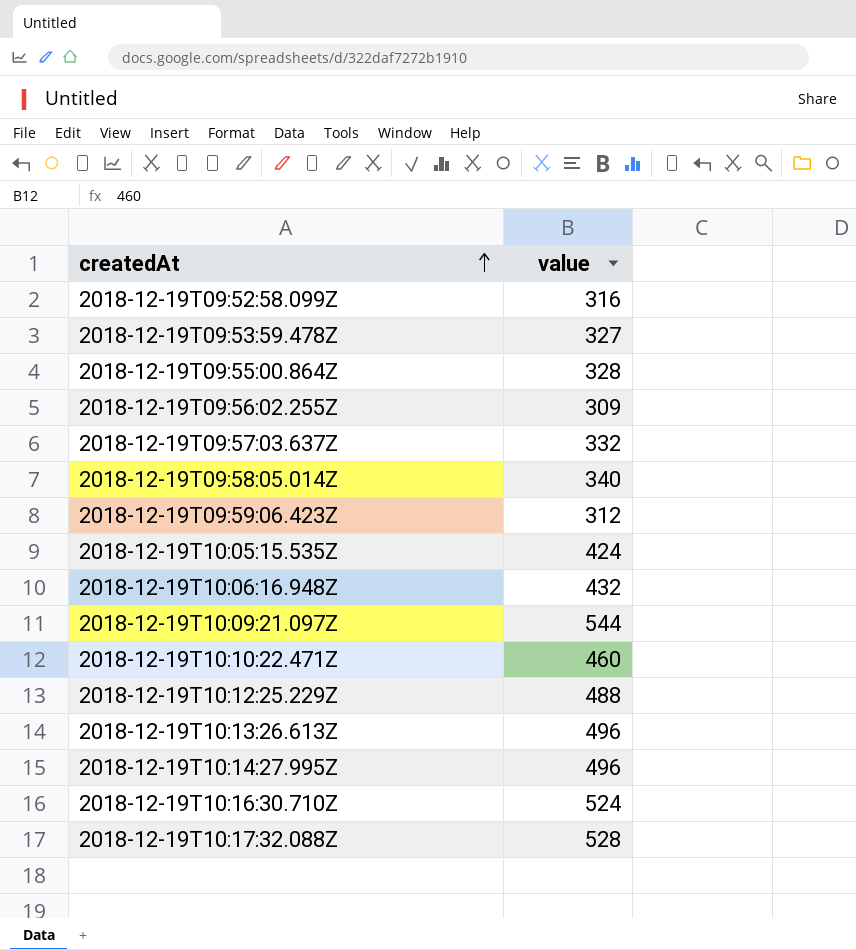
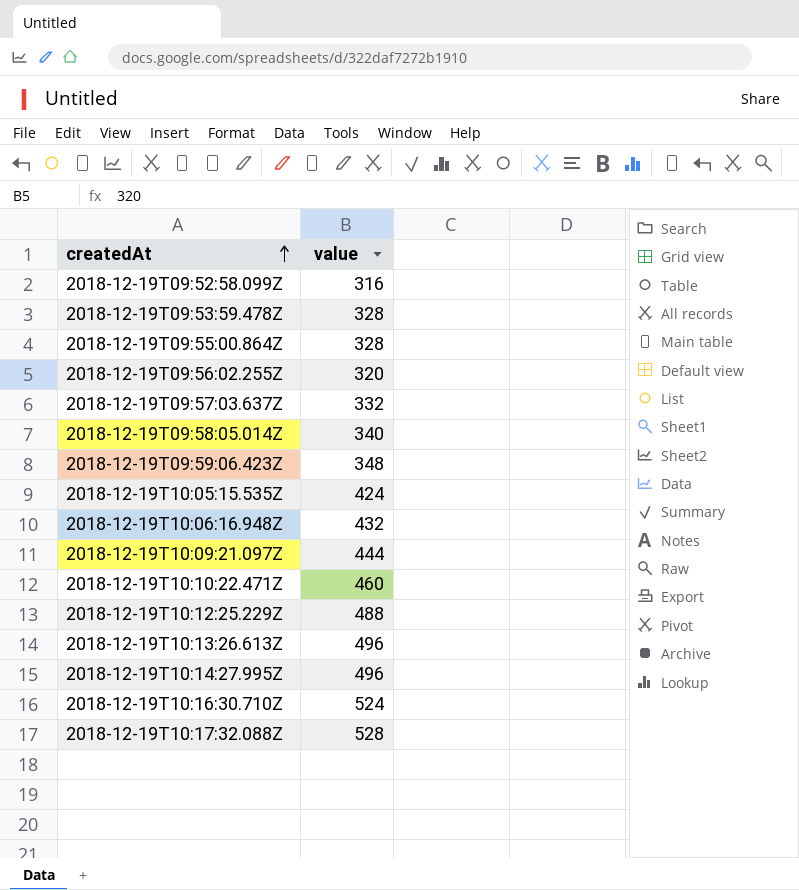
2018-12-19T09:53:59.478Z | value: 327 -> 328
2018-12-19T09:56:02.255Z | value: 309 -> 320
2018-12-19T09:59:06.423Z | value: 312 -> 348
2018-12-19T10:09:21.097Z | value: 544 -> 444

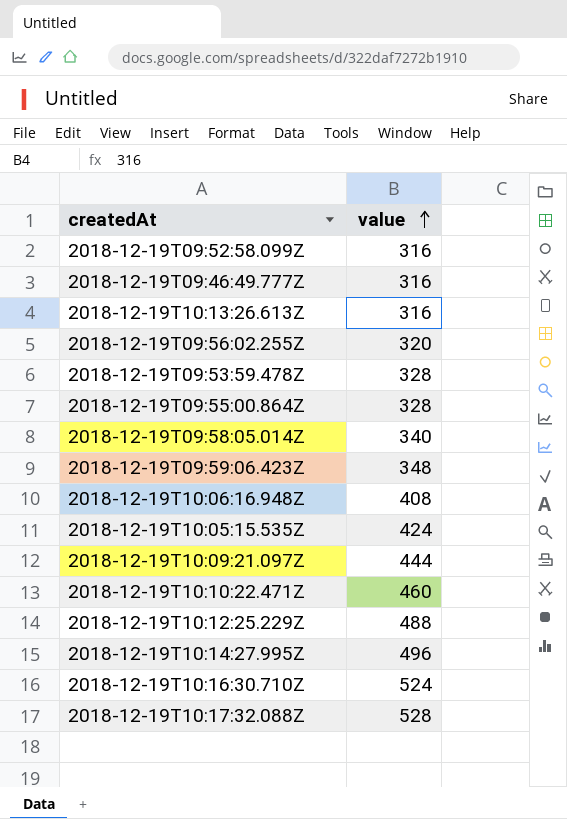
row order: createdAt ascending -> value ascending
row 2018-12-19T09:57:03.637Z: 332 -> none
row 2018-12-19T09:46:49.777Z: none -> 316
2018-12-19T10:13:26.613Z | value: 496 -> 316
2018-12-19T10:06:16.948Z | value: 432 -> 408

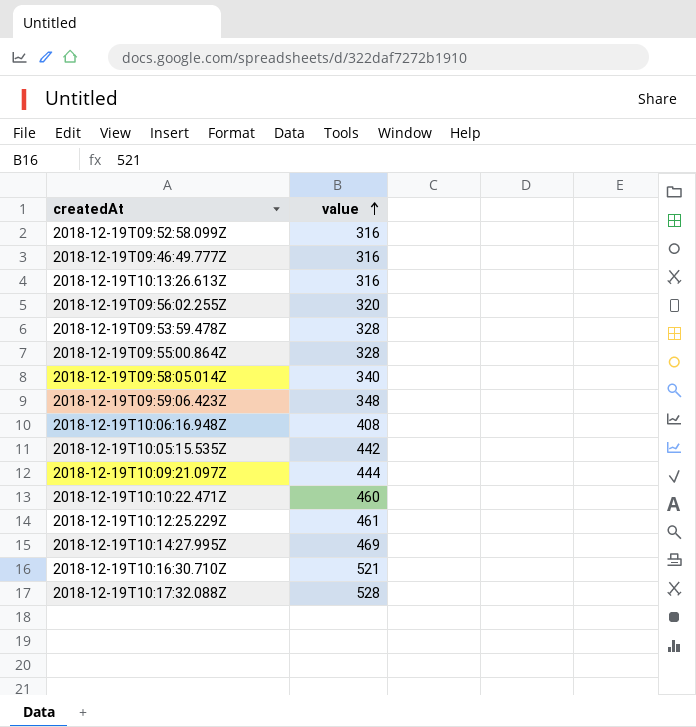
2018-12-19T10:05:15.535Z | value: 424 -> 442
2018-12-19T10:12:25.229Z | value: 488 -> 461
2018-12-19T10:14:27.995Z | value: 496 -> 469
2018-12-19T10:16:30.710Z | value: 524 -> 521

